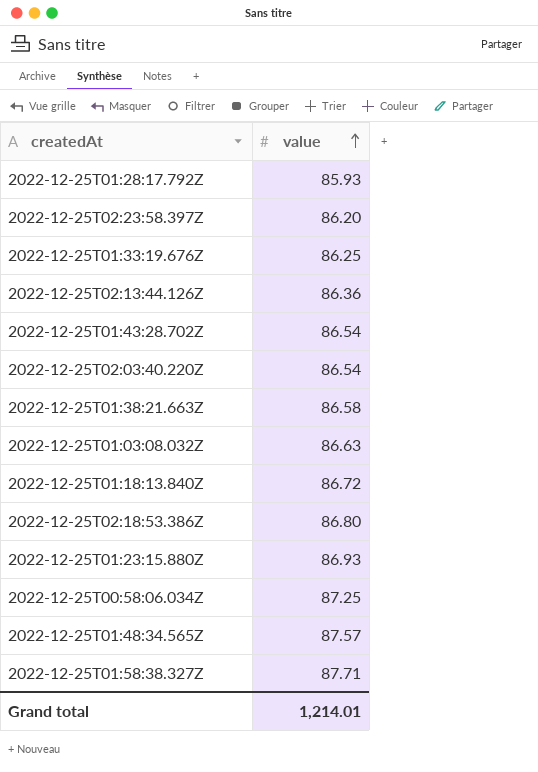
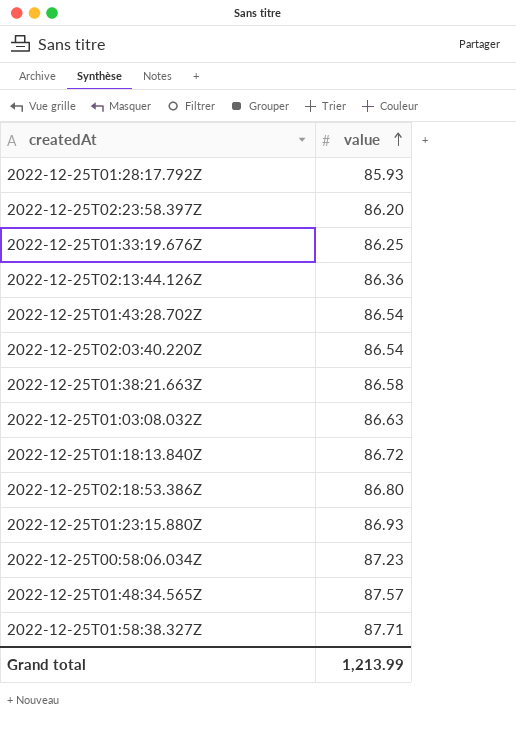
2022-12-25T00:58:06.034Z | value: 87.25 -> 87.23
Grand total | value: 1,214.01 -> 1,213.99

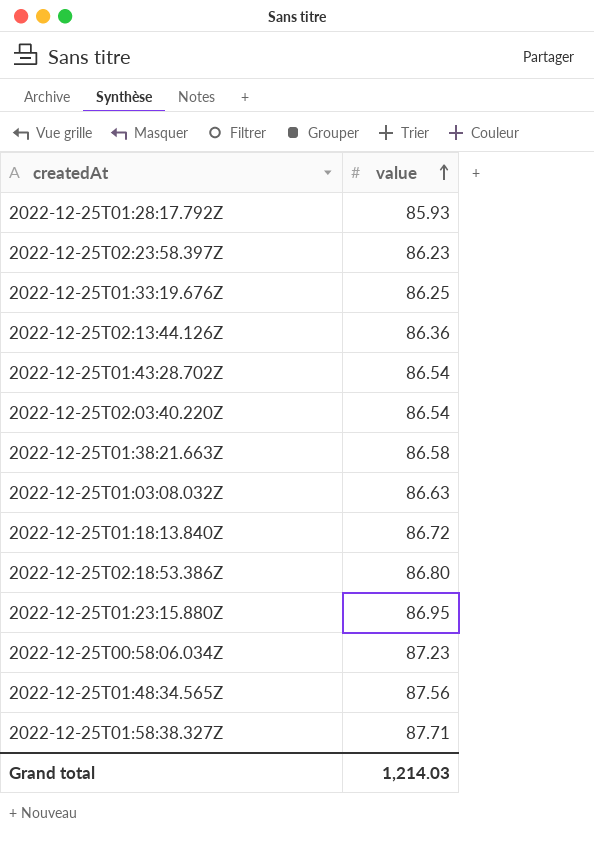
2022-12-25T02:23:58.397Z | value: 86.20 -> 86.23
2022-12-25T01:23:15.880Z | value: 86.93 -> 86.95
2022-12-25T01:48:34.565Z | value: 87.57 -> 87.56
Grand total | value: 1,213.99 -> 1,214.03

